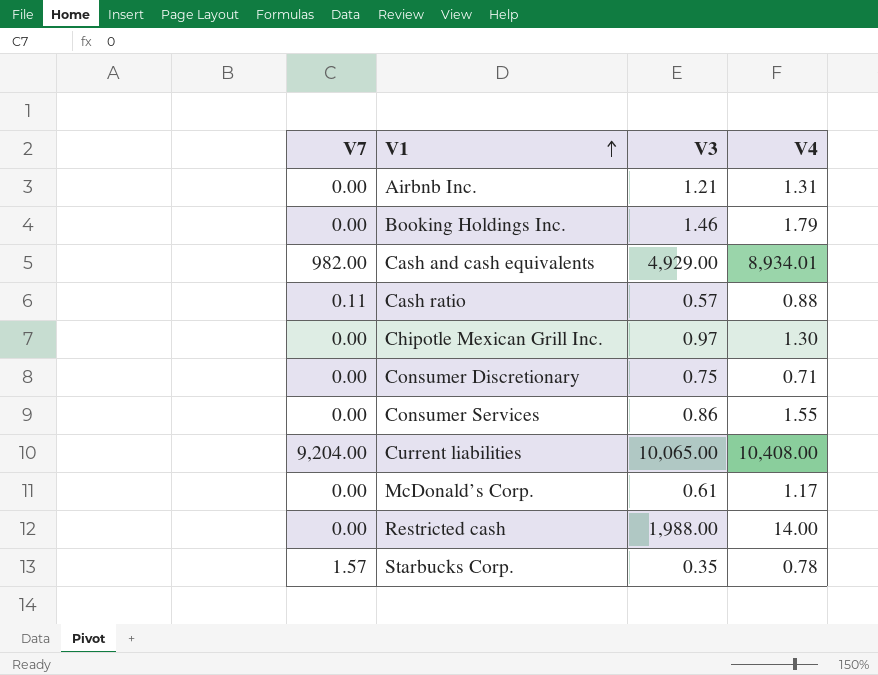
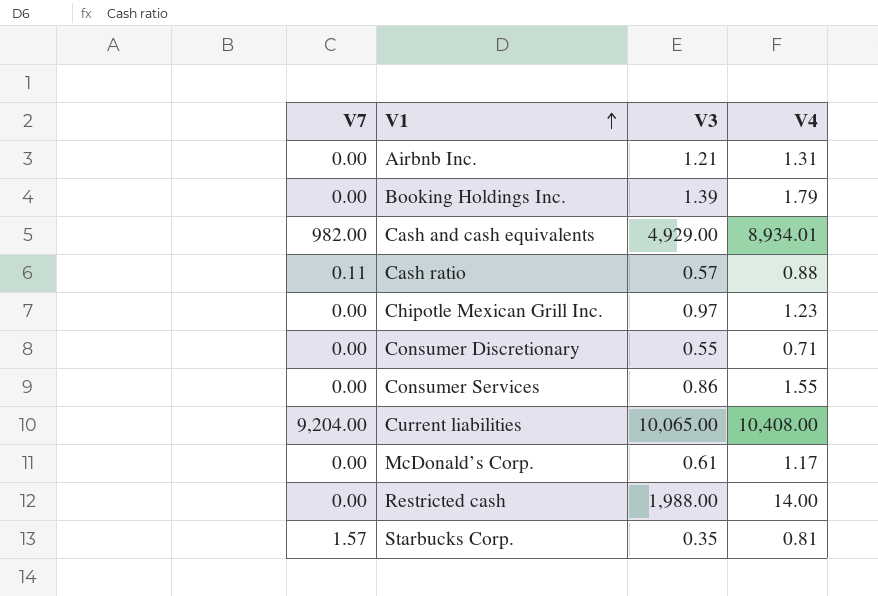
Booking Holdings Inc. | V3: 1.46 -> 1.39
Chipotle Mexican Grill Inc. | V4: 1.30 -> 1.23
Consumer Discretionary | V3: 0.75 -> 0.55
Starbucks Corp. | V4: 0.78 -> 0.81

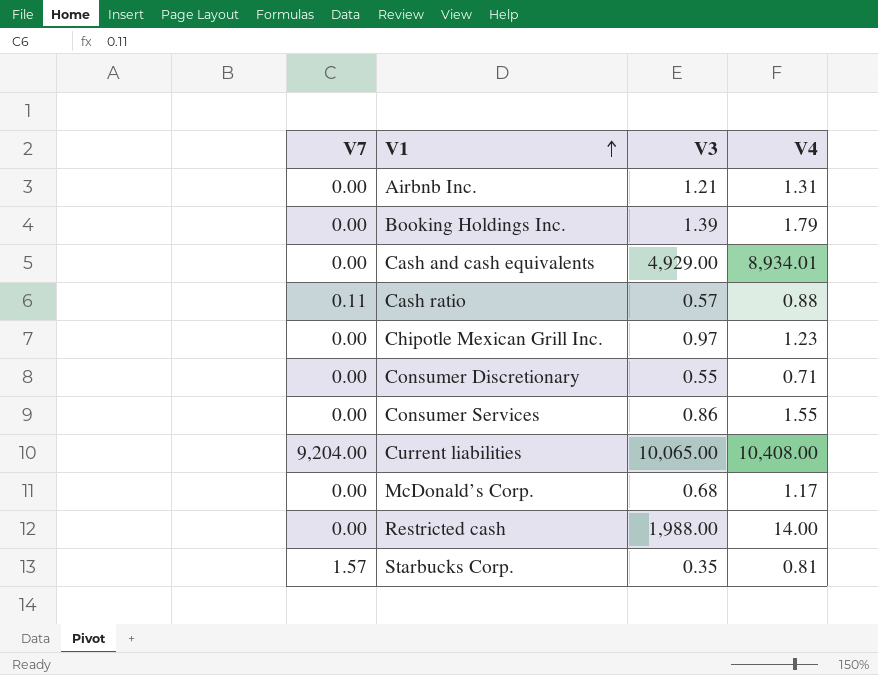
Cash and cash equivalents | V7: 982.00 -> 0.00
McDonald’s Corp. | V3: 0.61 -> 0.68

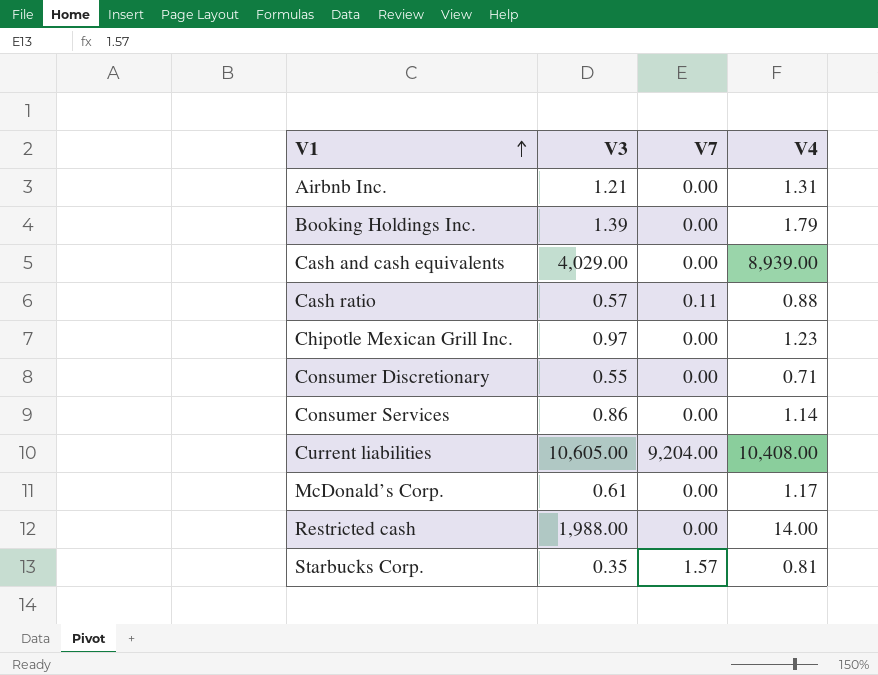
column V7 | position: 1 -> 3
Cash and cash equivalents | V3: 4,929.00 -> 4,029.00
Cash and cash equivalents | V4: 8,934.01 -> 8,939.00
Consumer Services | V4: 1.55 -> 1.14
Current liabilities | V3: 10,065.00 -> 10,605.00
McDonald’s Corp. | V3: 0.68 -> 0.61

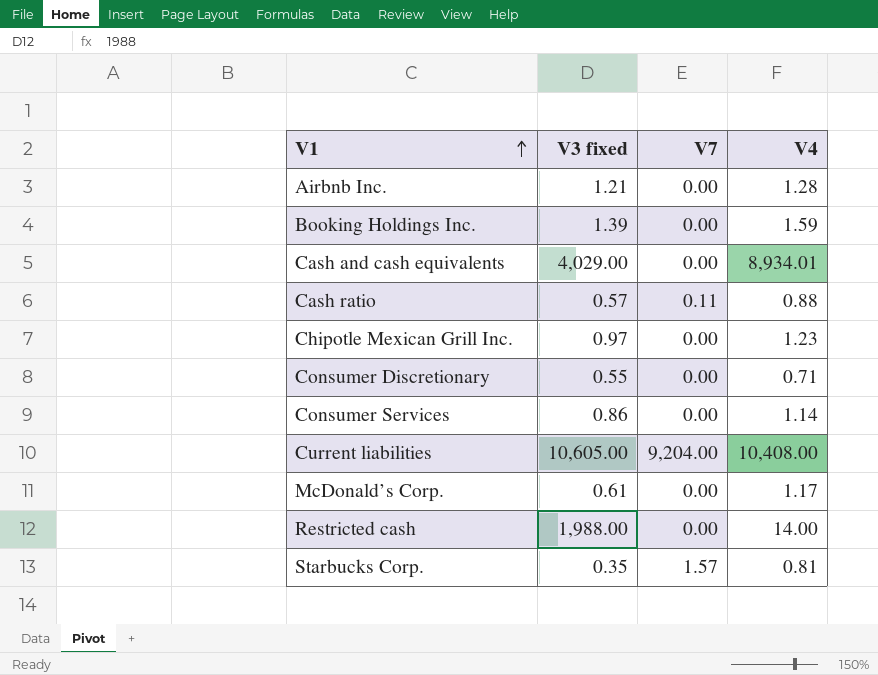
column name: V3 -> V3 fixed
Airbnb Inc. | V4: 1.31 -> 1.28
Booking Holdings Inc. | V4: 1.79 -> 1.59
Cash and cash equivalents | V4: 8,939.00 -> 8,934.01

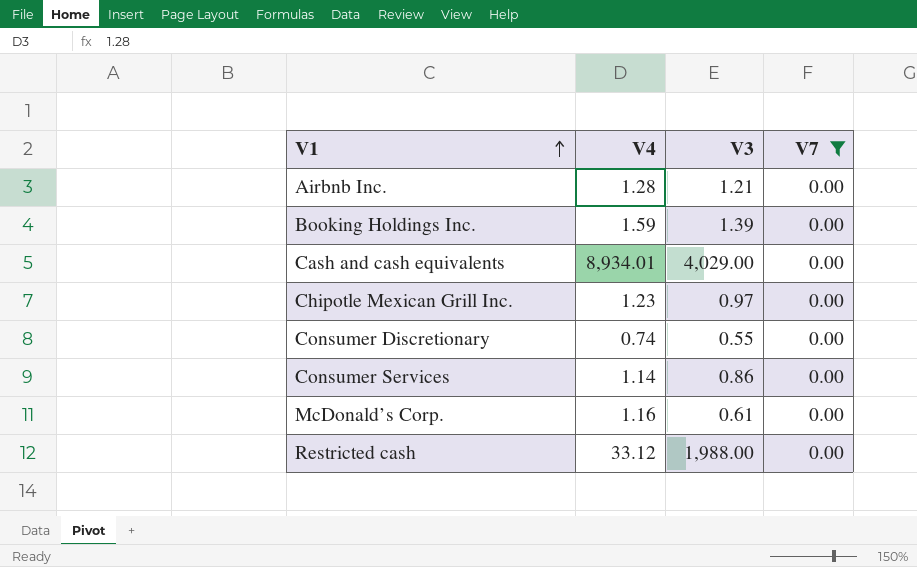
filter: none -> V7 = 0.00
column V4 | position: 4 -> 2
column name: V3 fixed -> V3
Consumer Discretionary | V4: 0.71 -> 0.74
McDonald’s Corp. | V4: 1.17 -> 1.16
Restricted cash | V4: 14.00 -> 33.12

